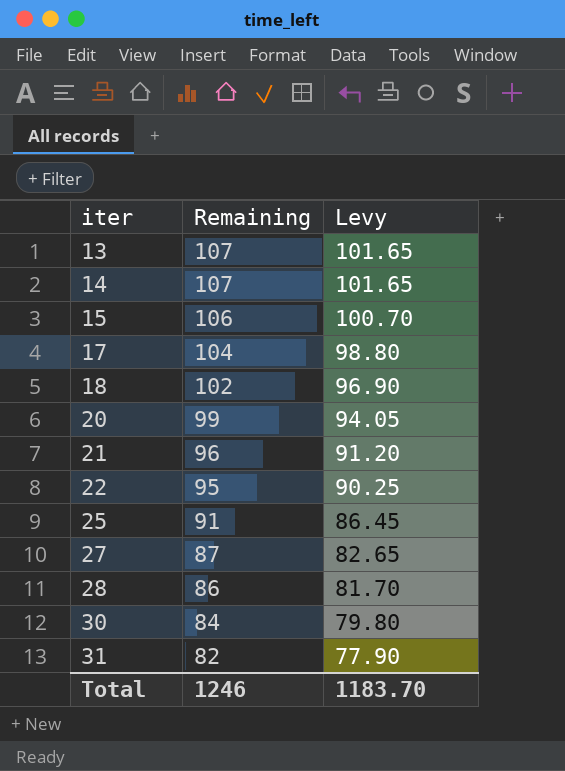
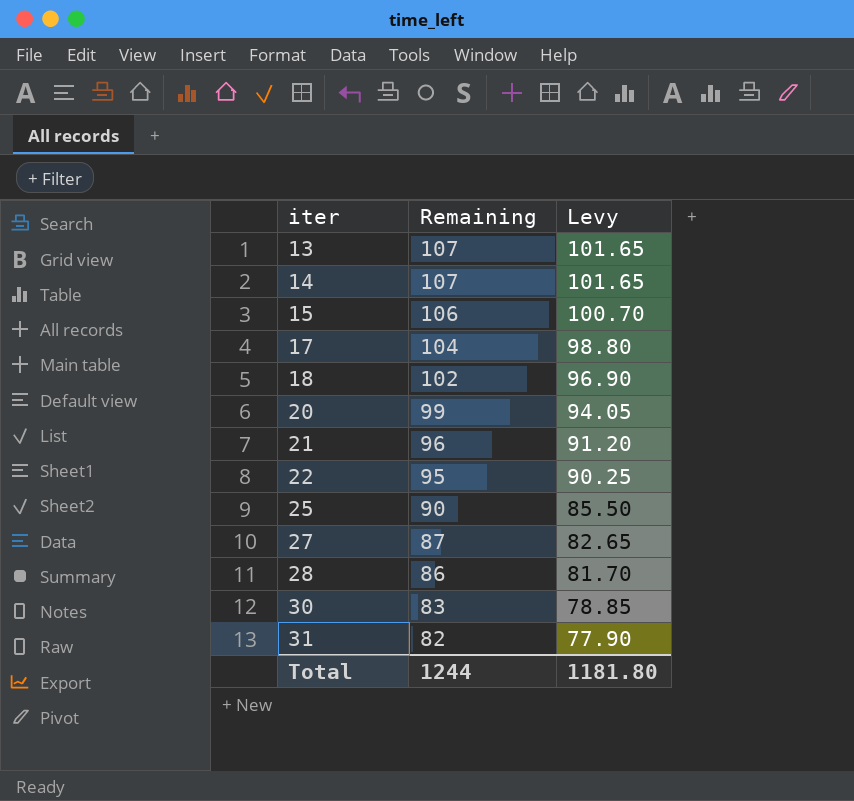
25 | Remaining: 91 -> 90
25 | Levy: 86.45 -> 85.50
30 | Remaining: 84 -> 83
30 | Levy: 79.80 -> 78.85
Total | Remaining: 1246 -> 1244
Total | Levy: 1183.70 -> 1181.80

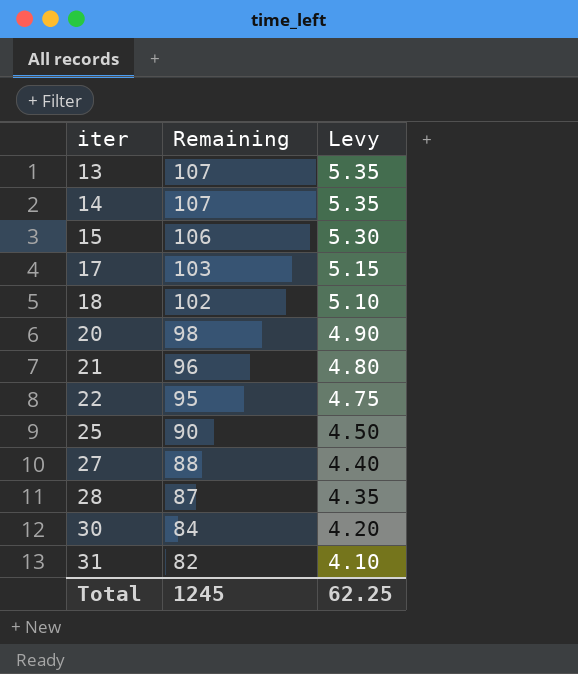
column Levy | formula: [Remaining] * 0.95 -> [Remaining] * 0.05
17 | Remaining: 104 -> 103
20 | Remaining: 99 -> 98
27 | Remaining: 87 -> 88
28 | Remaining: 86 -> 87
30 | Remaining: 83 -> 84
Total | Remaining: 1244 -> 1245
Total | Levy: 1181.80 -> 62.25

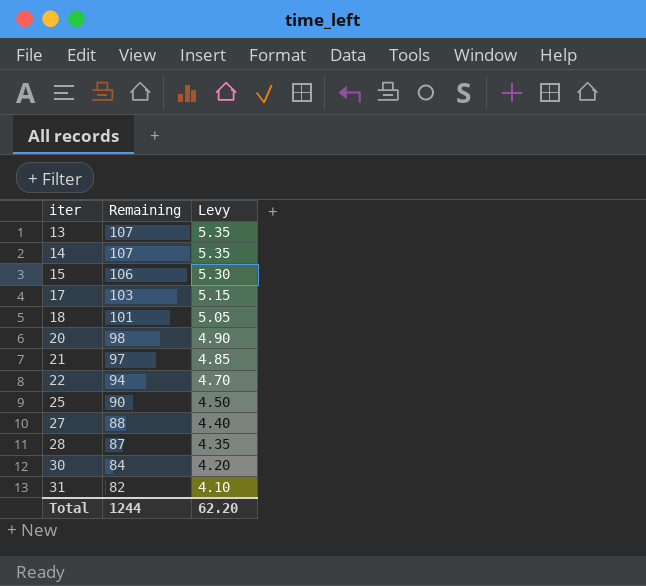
18 | Remaining: 102 -> 101
18 | Levy: 5.10 -> 5.05
21 | Remaining: 96 -> 97
21 | Levy: 4.80 -> 4.85
22 | Remaining: 95 -> 94
22 | Levy: 4.75 -> 4.70
Total | Remaining: 1245 -> 1244
Total | Levy: 62.25 -> 62.20

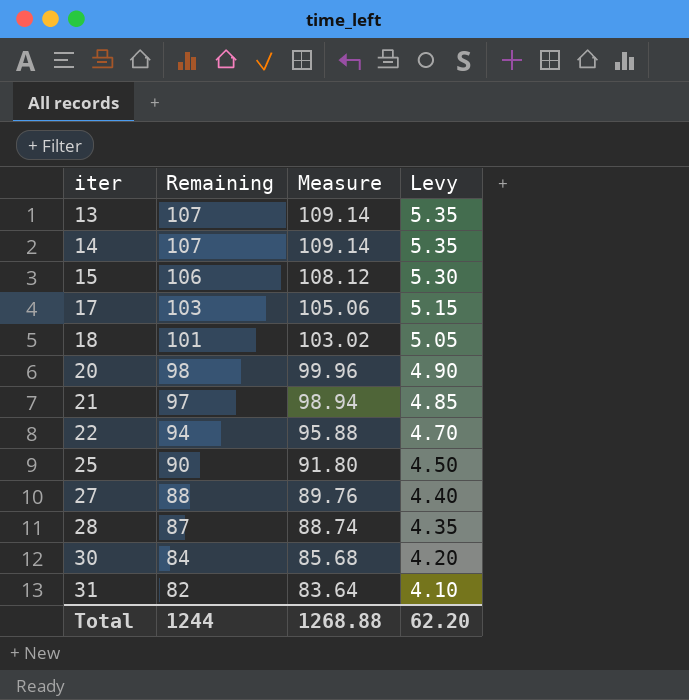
column Measure | formula: none -> [Remaining] * 1.02

